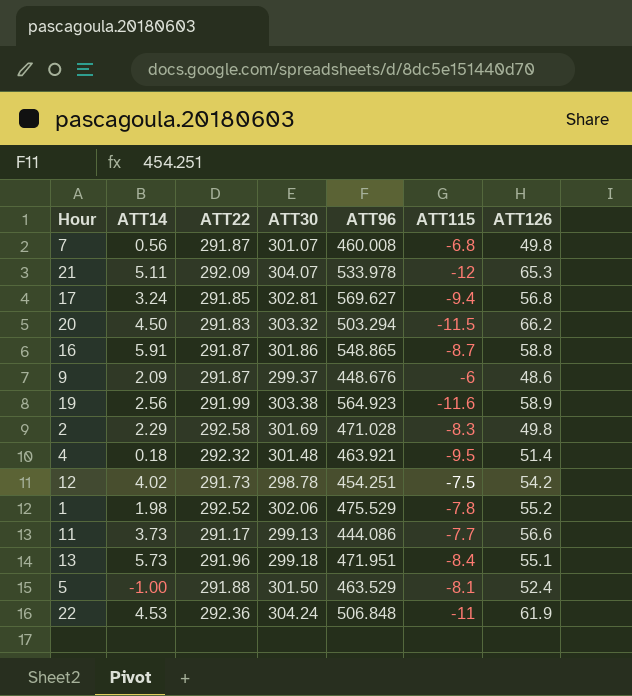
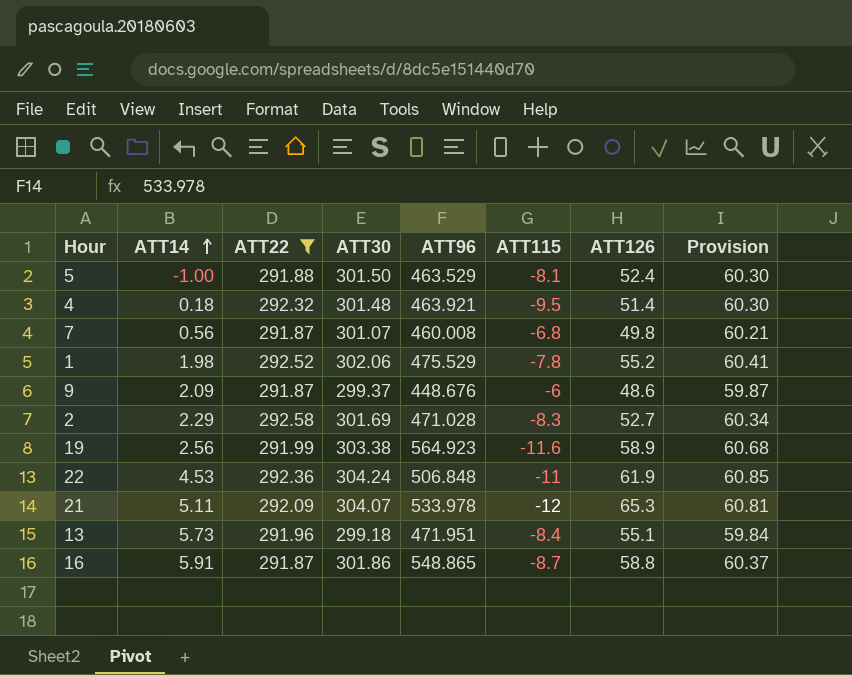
filter: none -> ATT22 >= 291.87
row order: none -> ATT14 ascending
column Provision | formula: none -> [ATT30] * 0.2
2 | ATT126: 49.8 -> 52.7

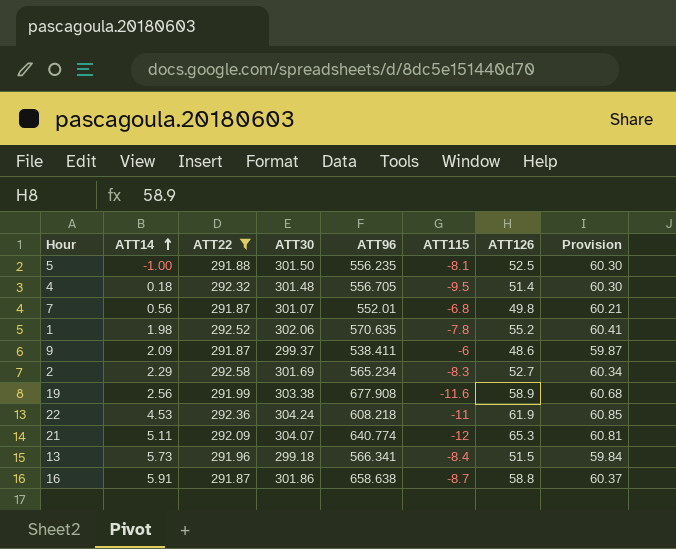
5 | ATT96: 463.529 -> 556.235
5 | ATT126: 52.4 -> 52.5
4 | ATT96: 463.921 -> 556.705
7 | ATT96: 460.008 -> 552.01
1 | ATT96: 475.529 -> 570.635
9 | ATT96: 448.676 -> 538.411
2 | ATT96: 471.028 -> 565.234
19 | ATT96: 564.923 -> 677.908
22 | ATT96: 506.848 -> 608.218
21 | ATT96: 533.978 -> 640.774
13 | ATT96: 471.951 -> 566.341
13 | ATT126: 55.1 -> 51.5
16 | ATT96: 548.865 -> 658.638

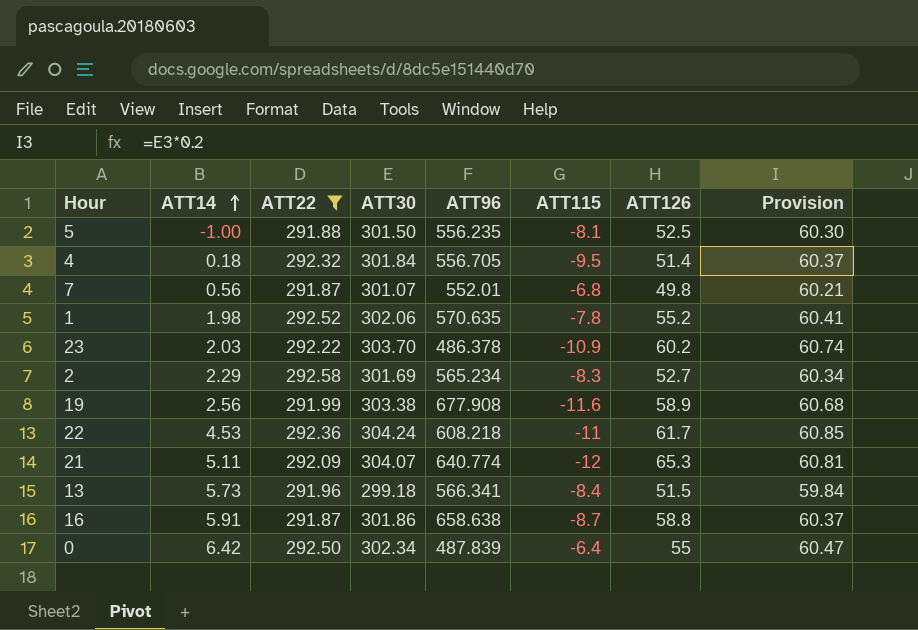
row 9: 2.09 | 291.87 | 299.37 | 538.411 | -6 | 48.6 | 59.87 -> none
4 | ATT30: 301.48 -> 301.84
4 | Provision: 60.30 -> 60.37
row 23: none -> 2.03 | 292.22 | 303.70 | 486.378 | -10.9 | 60.2 | 60.74
22 | ATT126: 61.9 -> 61.7
row 0: none -> 6.42 | 292.50 | 302.34 | 487.839 | -6.4 | 55 | 60.47

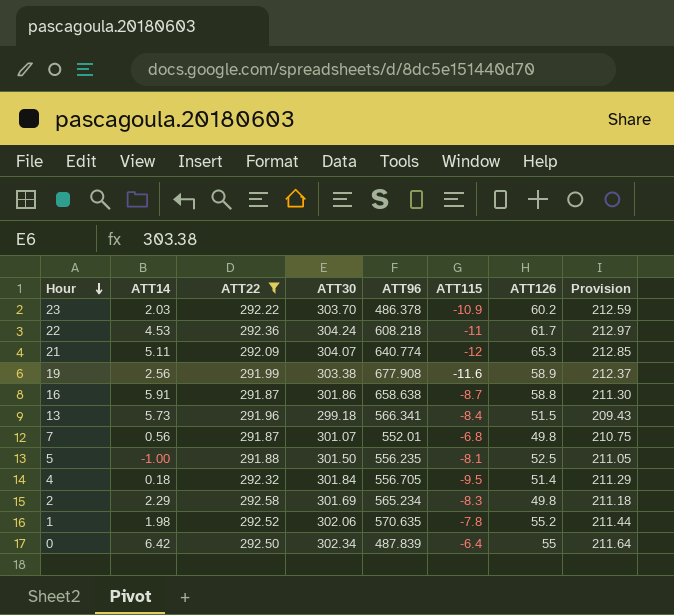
row order: ATT14 ascending -> Hour descending
column Provision | formula: [ATT30] * 0.2 -> [ATT30] * 0.7
2 | ATT126: 52.7 -> 49.8

